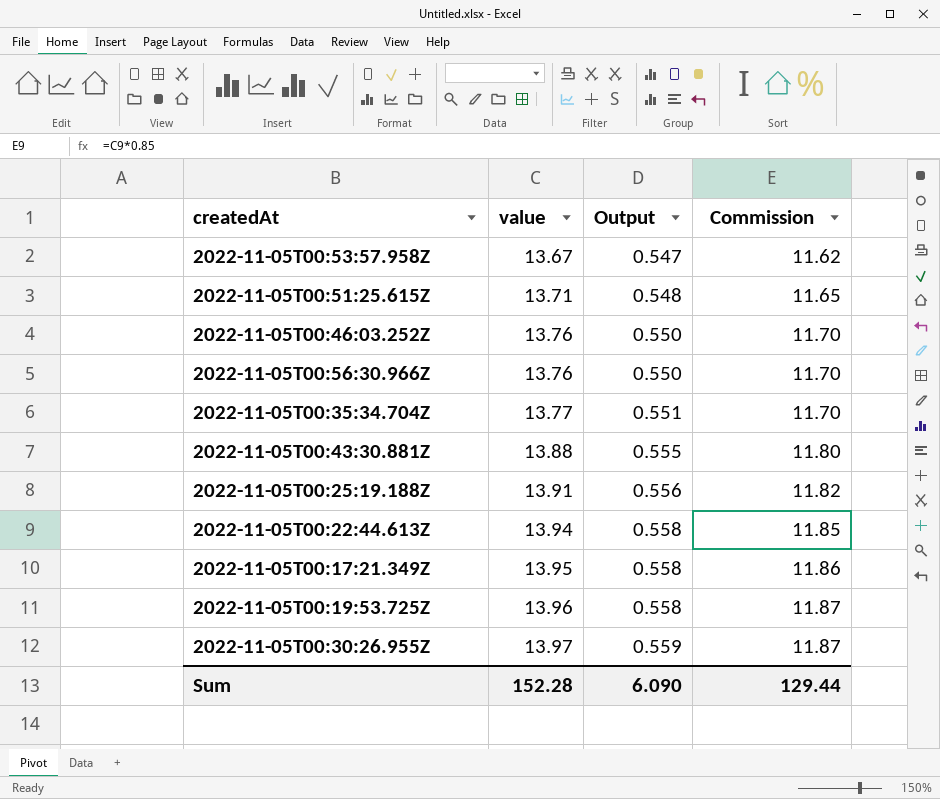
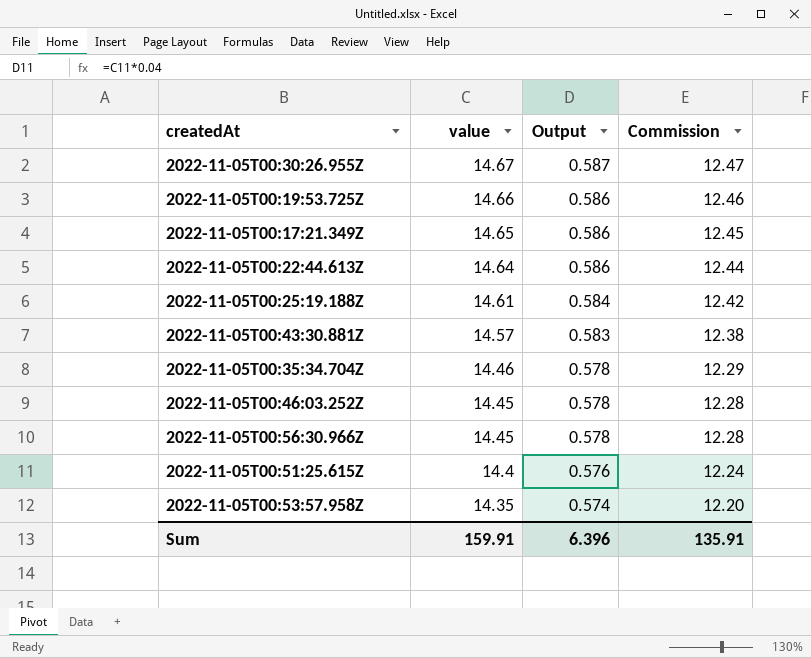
row order: value ascending -> value descending
2022-11-05T00:30:26.955Z | value: 13.97 -> 14.67
2022-11-05T00:30:26.955Z | Output: 0.559 -> 0.587
2022-11-05T00:30:26.955Z | Commission: 11.87 -> 12.47
2022-11-05T00:19:53.725Z | value: 13.96 -> 14.66
2022-11-05T00:19:53.725Z | Output: 0.558 -> 0.586
2022-11-05T00:19:53.725Z | Commission: 11.87 -> 12.46
2022-11-05T00:17:21.349Z | value: 13.95 -> 14.65
2022-11-05T00:17:21.349Z | Output: 0.558 -> 0.586
2022-11-05T00:17:21.349Z | Commission: 11.86 -> 12.45
2022-11-05T00:22:44.613Z | value: 13.94 -> 14.64
2022-11-05T00:22:44.613Z | Output: 0.558 -> 0.586
2022-11-05T00:22:44.613Z | Commission: 11.85 -> 12.44
2022-11-05T00:25:19.188Z | value: 13.91 -> 14.61
2022-11-05T00:25:19.188Z | Output: 0.556 -> 0.584
2022-11-05T00:25:19.188Z | Commission: 11.82 -> 12.42
2022-11-05T00:43:30.881Z | value: 13.88 -> 14.57
2022-11-05T00:43:30.881Z | Output: 0.555 -> 0.583
2022-11-05T00:43:30.881Z | Commission: 11.80 -> 12.38
2022-11-05T00:35:34.704Z | value: 13.77 -> 14.46
2022-11-05T00:35:34.704Z | Output: 0.551 -> 0.578
2022-11-05T00:35:34.704Z | Commission: 11.70 -> 12.29
2022-11-05T00:46:03.252Z | value: 13.76 -> 14.45
2022-11-05T00:46:03.252Z | Output: 0.550 -> 0.578
2022-11-05T00:46:03.252Z | Commission: 11.70 -> 12.28
2022-11-05T00:56:30.966Z | value: 13.76 -> 14.45
2022-11-05T00:56:30.966Z | Output: 0.550 -> 0.578
2022-11-05T00:56:30.966Z | Commission: 11.70 -> 12.28
2022-11-05T00:51:25.615Z | value: 13.71 -> 14.4
2022-11-05T00:51:25.615Z | Output: 0.548 -> 0.576
2022-11-05T00:51:25.615Z | Commission: 11.65 -> 12.24
2022-11-05T00:53:57.958Z | value: 13.67 -> 14.35
2022-11-05T00:53:57.958Z | Output: 0.547 -> 0.574
2022-11-05T00:53:57.958Z | Commission: 11.62 -> 12.20
Sum | value: 152.28 -> 159.91
Sum | Output: 6.090 -> 6.396
Sum | Commission: 129.44 -> 135.91

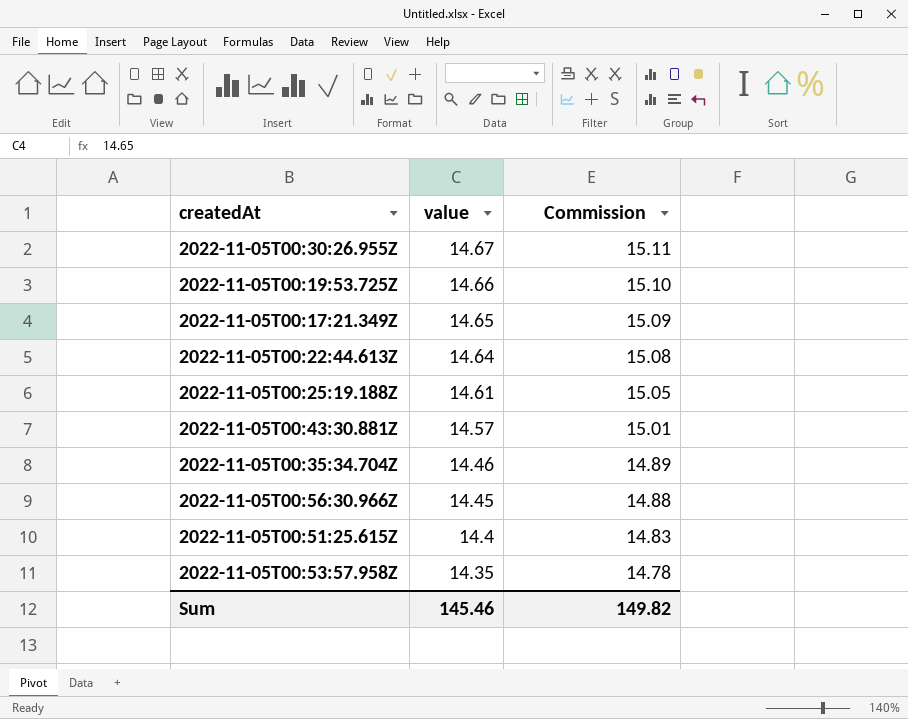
column Output | formula: [value] * 0.04 -> none
column Commission | formula: [value] * 0.85 -> [value] * 1.03
row 2022-11-05T00:46:03.252Z: 14.45 | 0.578 | 12.28 -> none
Sum | value: 159.91 -> 145.46
Sum | Commission: 135.91 -> 149.82

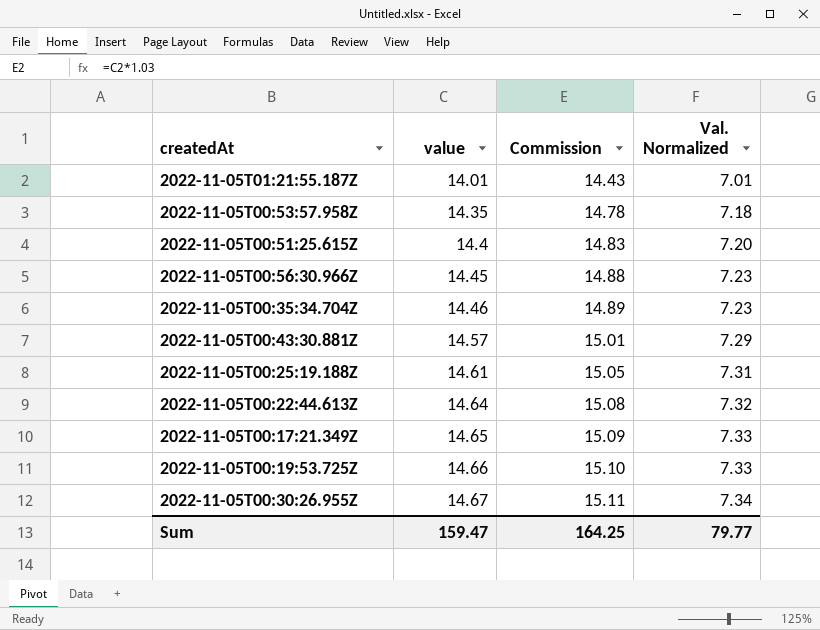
row order: value descending -> value ascending
column Val. Normalized | formula: none -> [value] * 0.5
row 2022-11-05T01:21:55.187Z: none -> 14.01 | 14.43 | 7.01
Sum | value: 145.46 -> 159.47
Sum | Commission: 149.82 -> 164.25

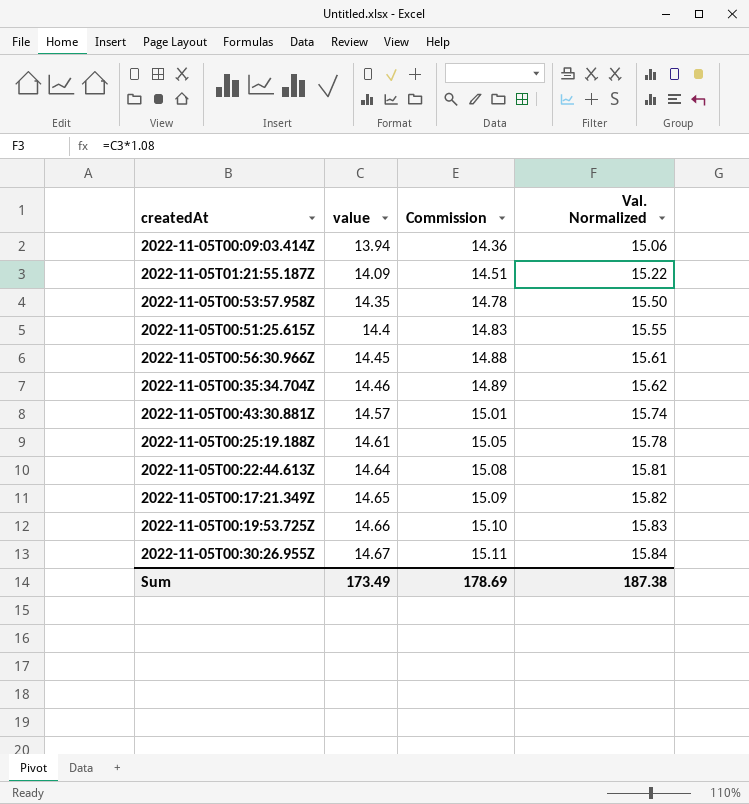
column Val. Normalized | formula: [value] * 0.5 -> [value] * 1.08
row 2022-11-05T00:09:03.414Z: none -> 13.94 | 14.36 | 15.06
2022-11-05T01:21:55.187Z | value: 14.01 -> 14.09
2022-11-05T01:21:55.187Z | Commission: 14.43 -> 14.51
Sum | value: 159.47 -> 173.49
Sum | Commission: 164.25 -> 178.69
Sum | Val. Normalized: 79.77 -> 187.38

